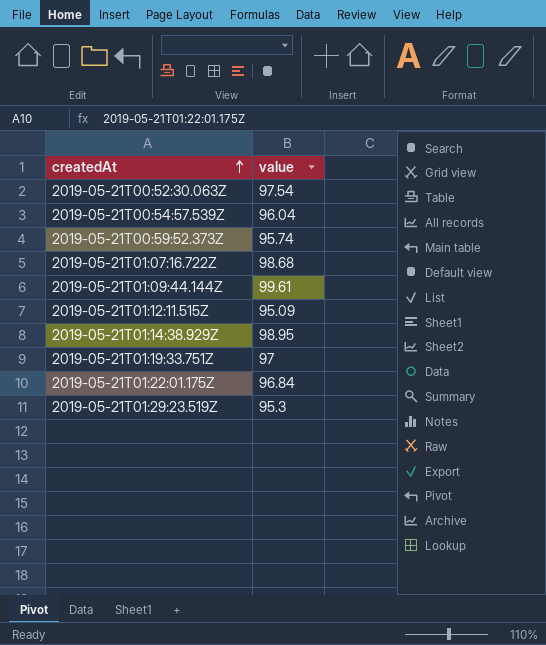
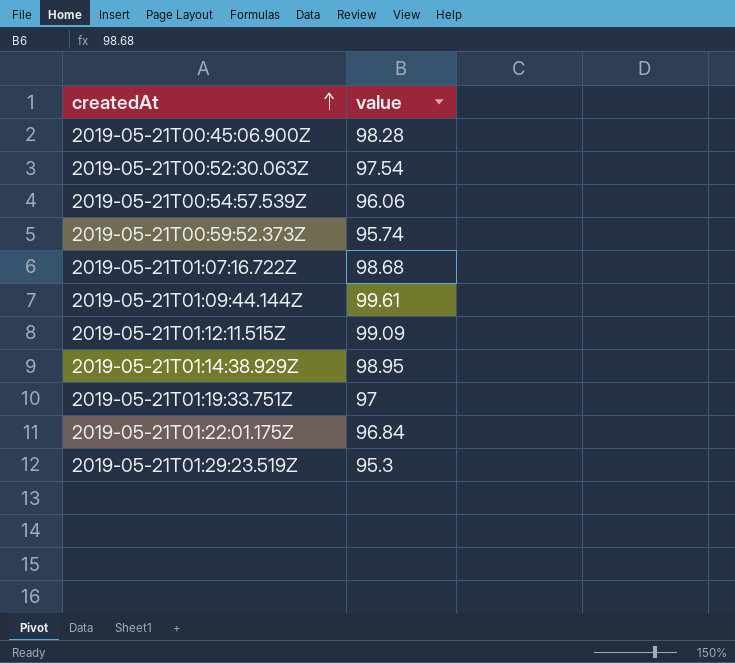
row 2019-05-21T00:45:06.900Z: none -> 98.28
2019-05-21T00:54:57.539Z | value: 96.04 -> 96.06
2019-05-21T01:12:11.515Z | value: 95.09 -> 99.09

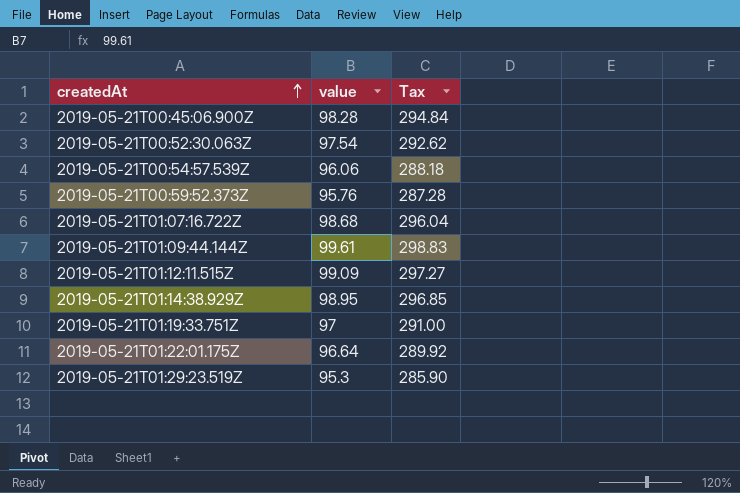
column Tax | formula: none -> [value] * 3
2019-05-21T00:59:52.373Z | value: 95.74 -> 95.76
2019-05-21T01:22:01.175Z | value: 96.84 -> 96.64

